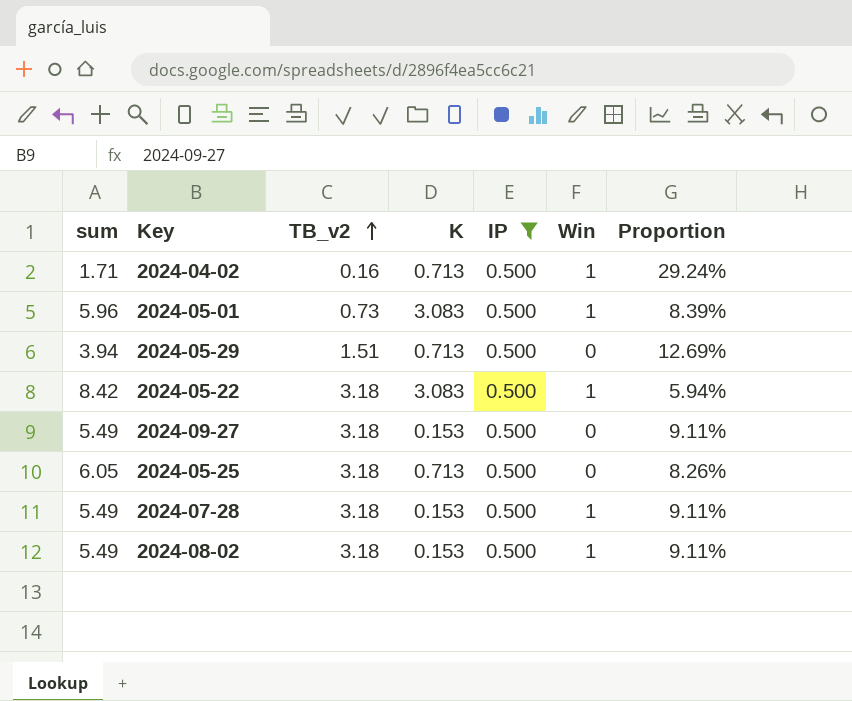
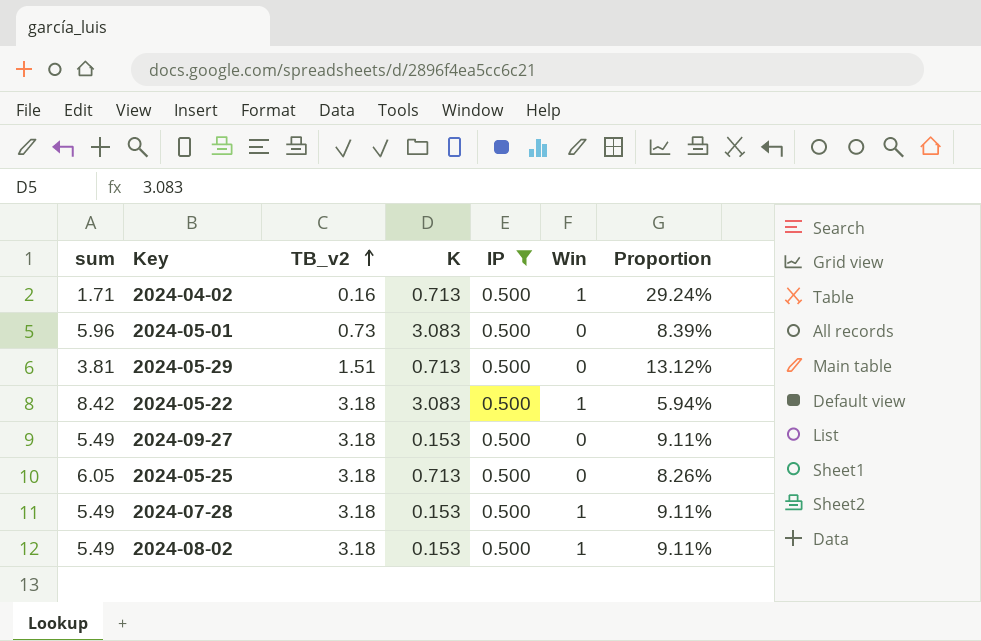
2024-05-01 | Win: 1 -> 0
2024-05-29 | sum: 3.94 -> 3.81
2024-05-29 | Proportion: 12.69% -> 13.12%

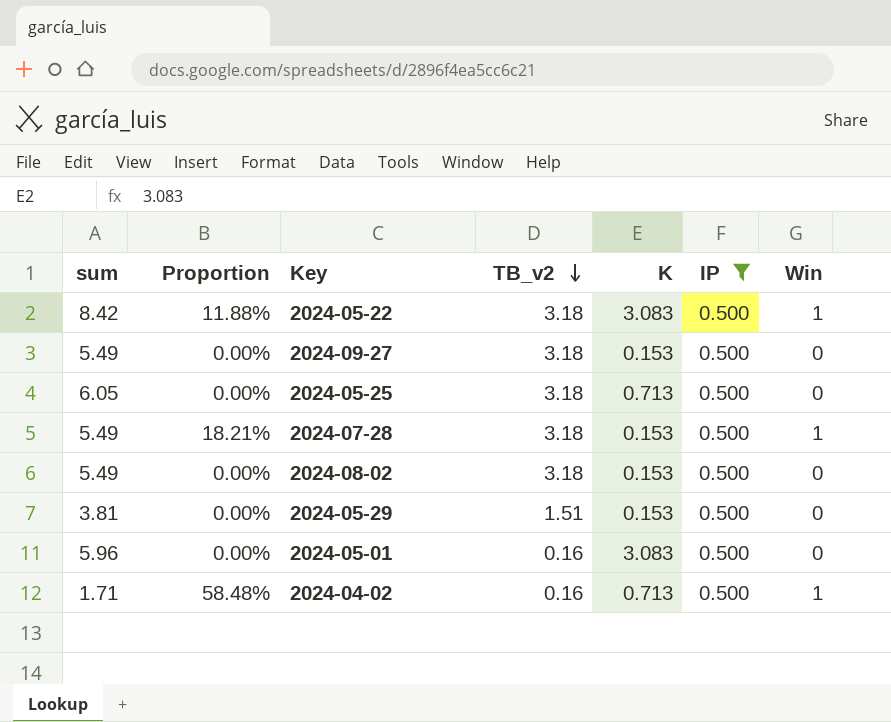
row order: TB_v2 ascending -> TB_v2 descending
column Proportion | formula: [IP] / [sum] -> [Win] / [sum]
column Proportion | position: 7 -> 2
2024-08-02 | Win: 1 -> 0
2024-05-29 | K: 0.713 -> 0.153
2024-05-01 | TB_v2: 0.73 -> 0.16

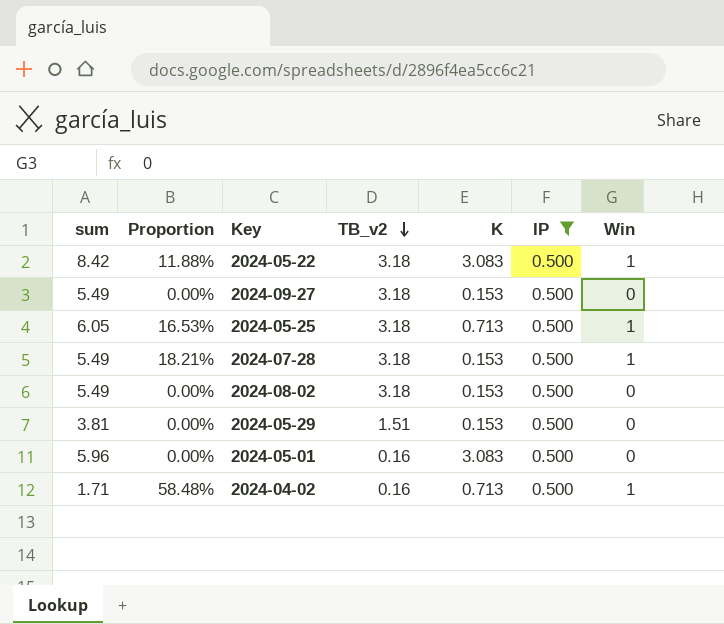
2024-05-25 | Proportion: 0.00% -> 16.53%
2024-05-25 | Win: 0 -> 1

